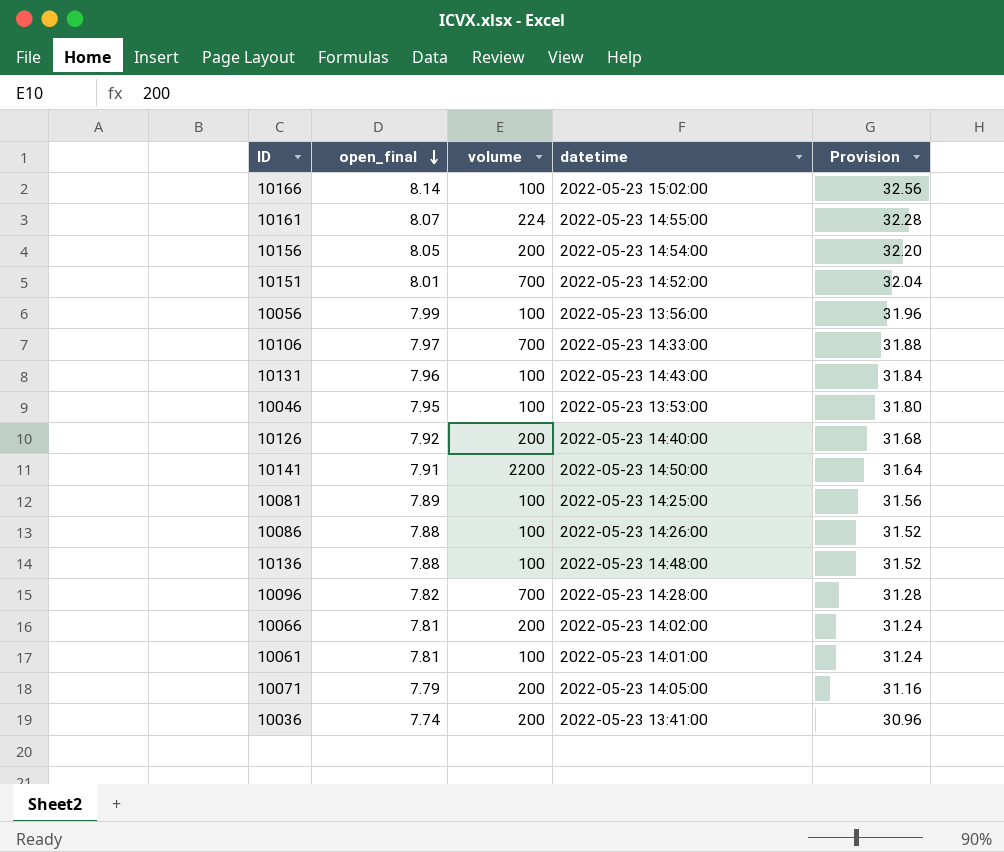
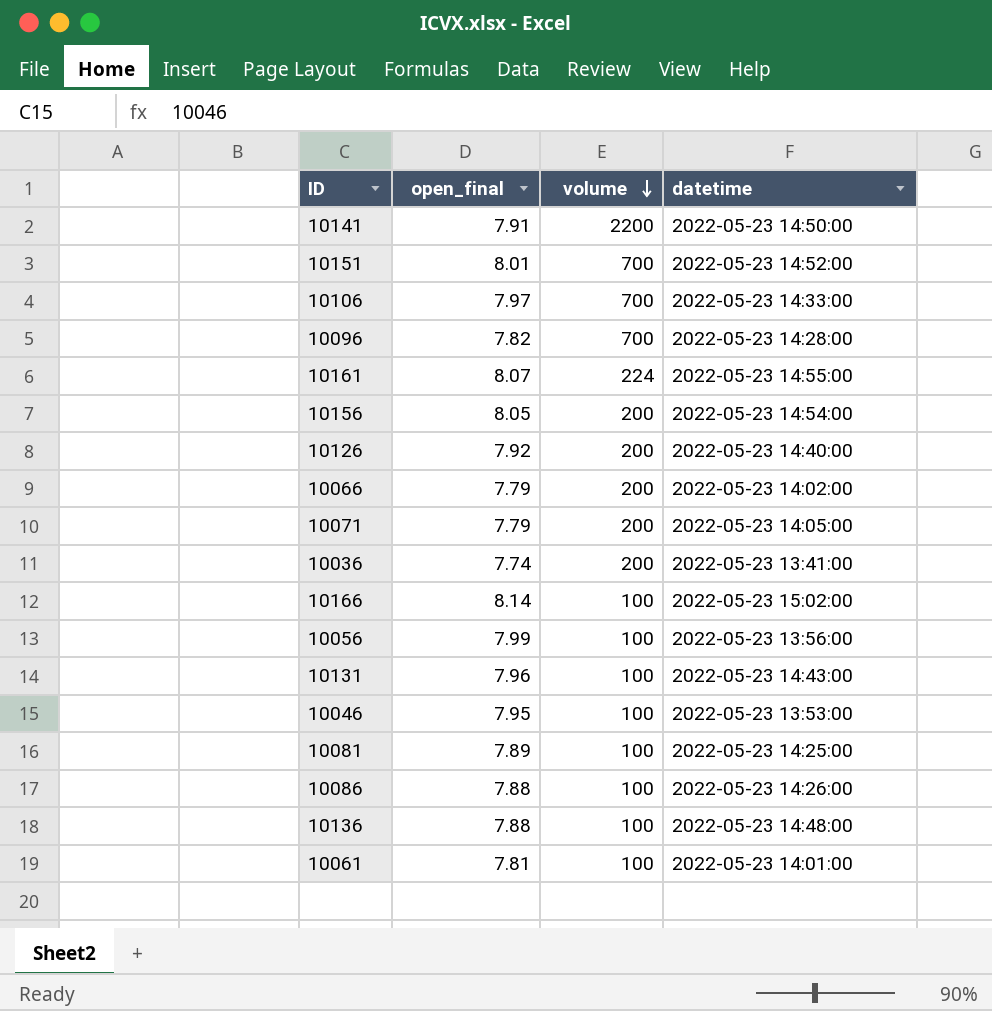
row order: open_final descending -> volume descending
column Provision | formula: [open_final] * 4 -> none
10066 | open_final: 7.81 -> 7.79

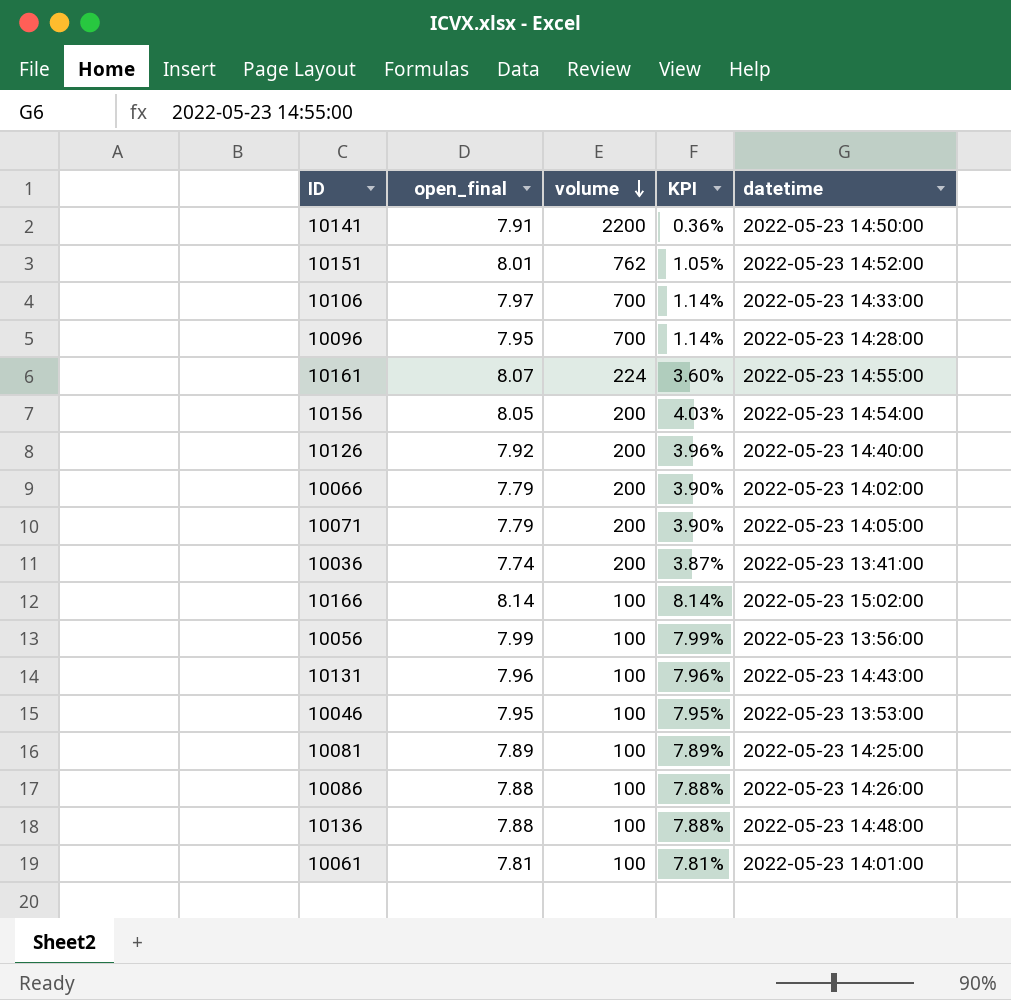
column KPI | formula: none -> [open_final] / [volume]
10151 | volume: 700 -> 762
10096 | open_final: 7.82 -> 7.95

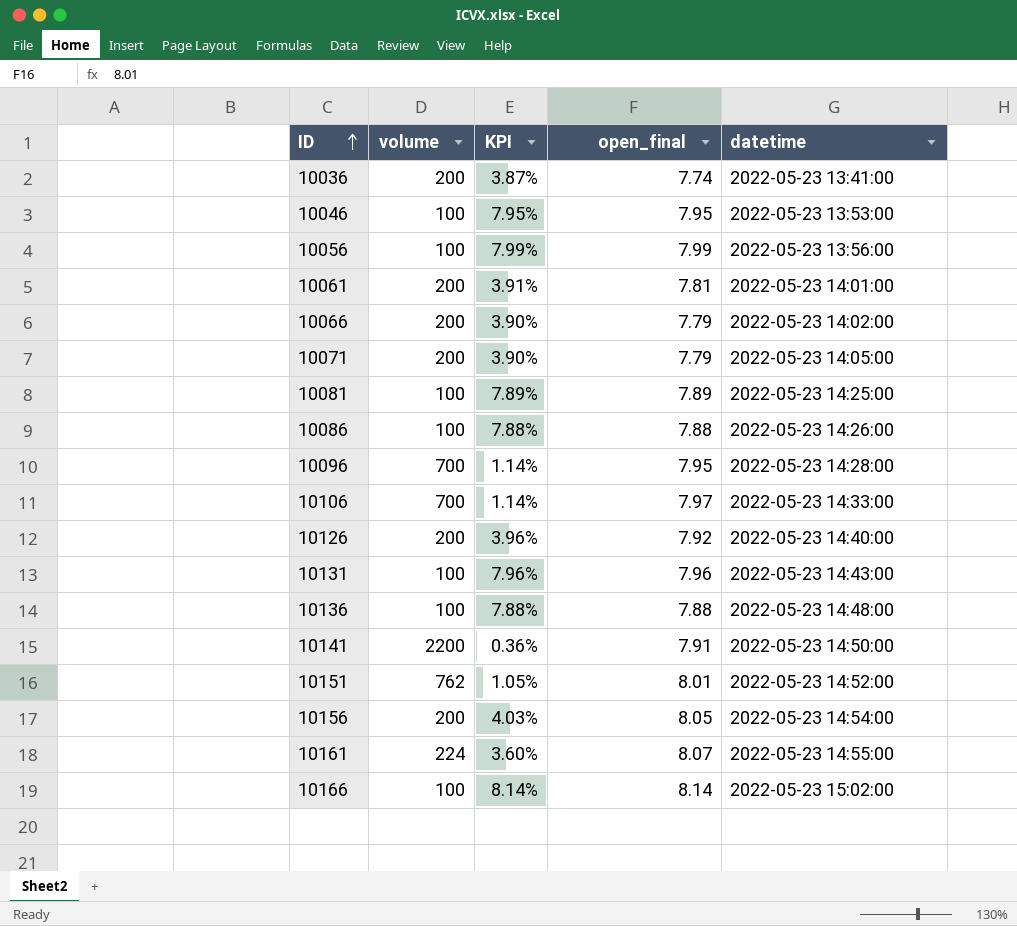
row order: volume descending -> ID ascending
column open_final | position: 2 -> 4
10061 | volume: 100 -> 200
10061 | KPI: 7.81% -> 3.91%

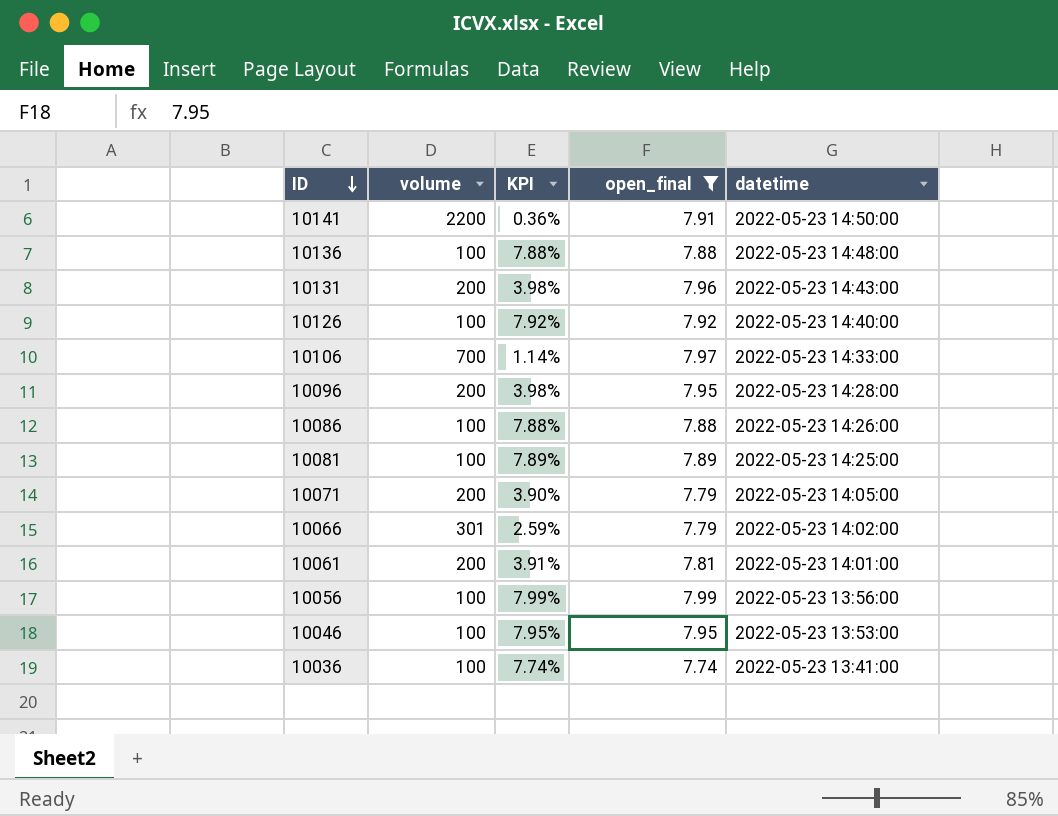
filter: none -> open_final <= 7.99
row order: ID ascending -> ID descending
10131 | volume: 100 -> 200
10131 | KPI: 7.96% -> 3.98%
10126 | volume: 200 -> 100
10126 | KPI: 3.96% -> 7.92%
10096 | volume: 700 -> 200
10096 | KPI: 1.14% -> 3.98%
10066 | volume: 200 -> 301
10066 | KPI: 3.90% -> 2.59%
10036 | volume: 200 -> 100
10036 | KPI: 3.87% -> 7.74%

